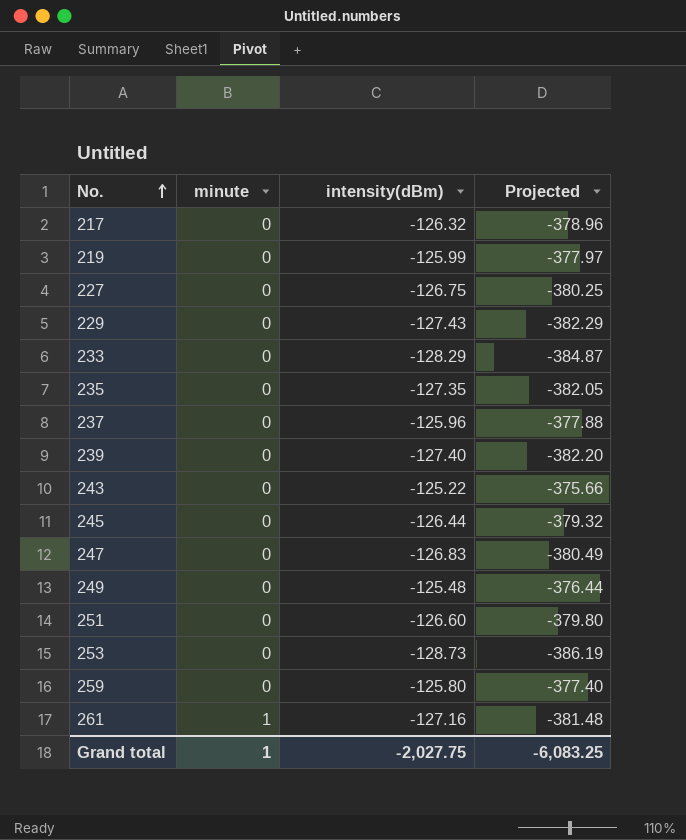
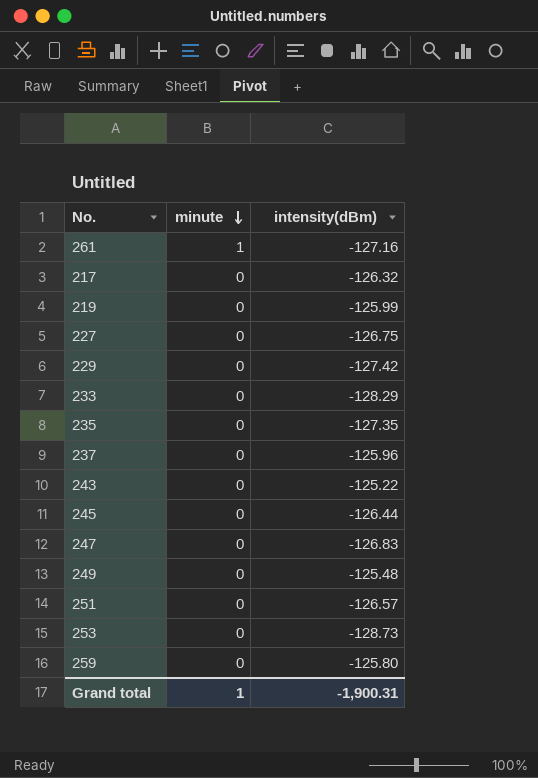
row order: No. ascending -> minute descending
column Projected | formula: [intensity(dBm)] * 3 -> none
row 239: 0 | -127.40 | -382.20 -> none
229 | intensity(dBm): -127.43 -> -127.42
251 | intensity(dBm): -126.60 -> -126.57
Grand total | intensity(dBm): -2,027.75 -> -1,900.31

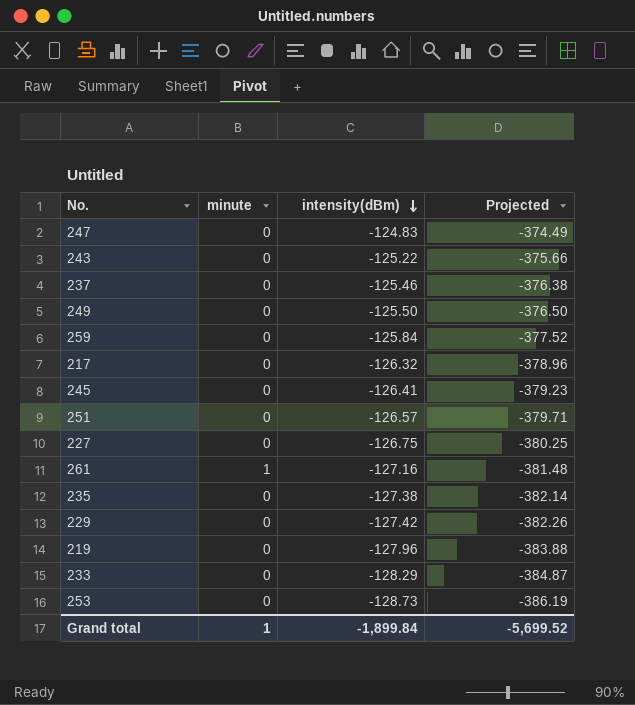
row order: minute descending -> intensity(dBm) descending
column Projected | formula: none -> [intensity(dBm)] * 3
247 | intensity(dBm): -126.83 -> -124.83
237 | intensity(dBm): -125.96 -> -125.46
249 | intensity(dBm): -125.48 -> -125.50
259 | intensity(dBm): -125.80 -> -125.84
245 | intensity(dBm): -126.44 -> -126.41
235 | intensity(dBm): -127.35 -> -127.38
219 | intensity(dBm): -125.99 -> -127.96
Grand total | intensity(dBm): -1,900.31 -> -1,899.84

